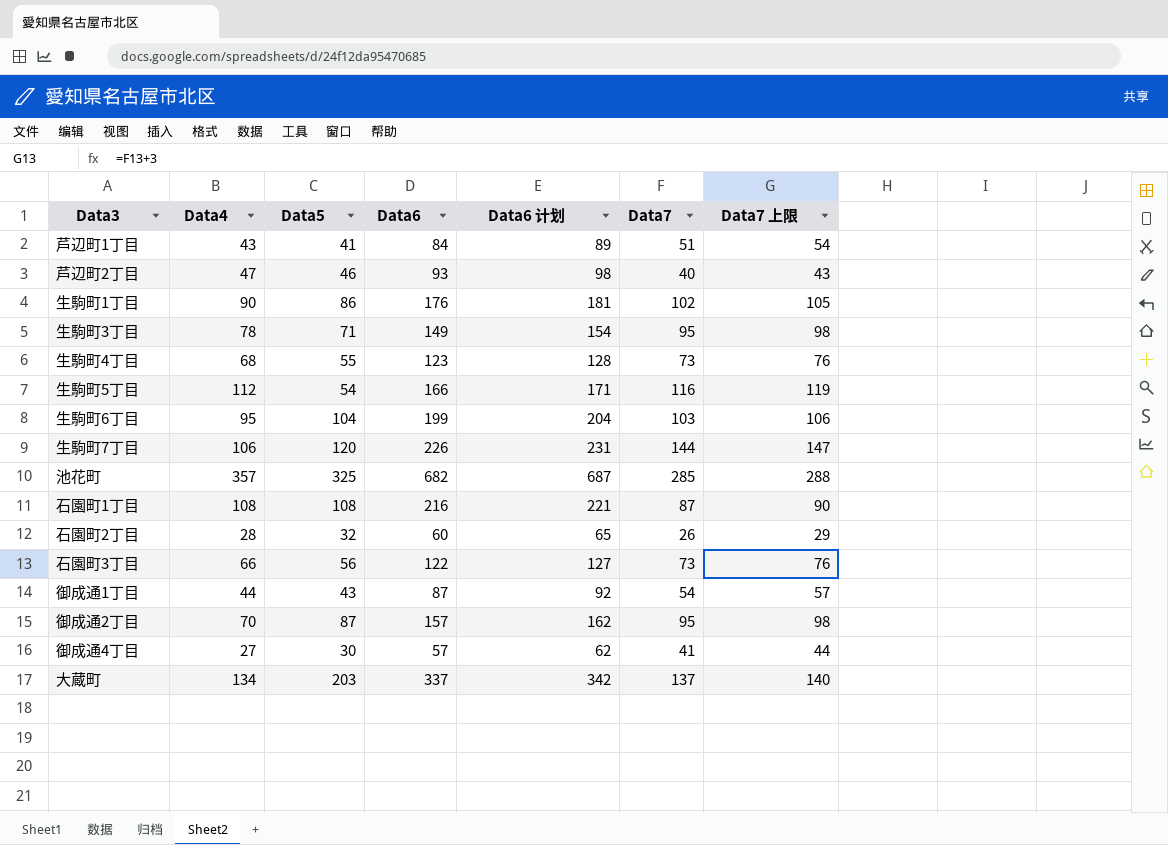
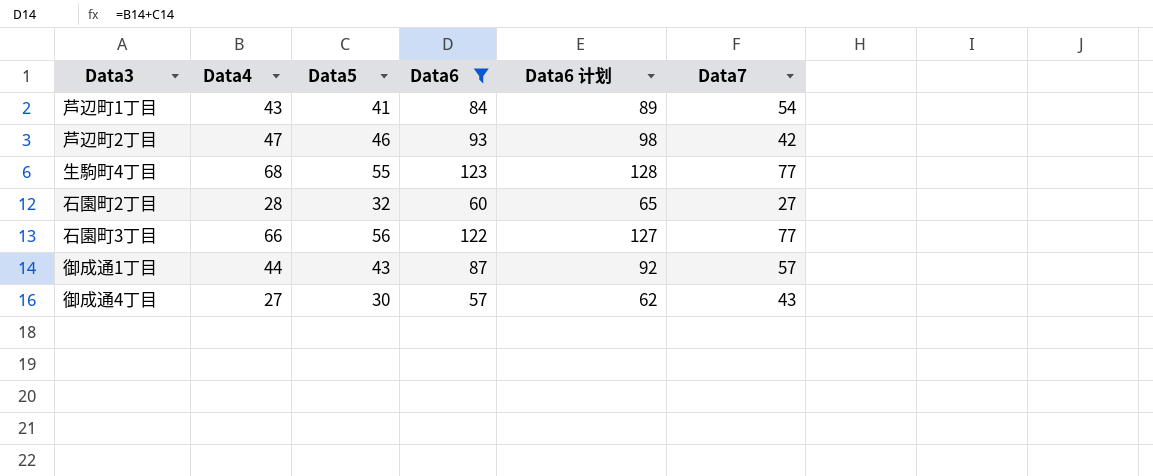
filter: none -> Data6 <= 123
column Data7 上限 | formula: [Data7] + 3 -> none
芦辺町1丁目 | Data7: 51 -> 54
芦辺町2丁目 | Data7: 40 -> 42
生駒町4丁目 | Data7: 73 -> 77
石園町2丁目 | Data7: 26 -> 27
石園町3丁目 | Data7: 73 -> 77
御成通1丁目 | Data7: 54 -> 57
御成通4丁目 | Data7: 41 -> 43

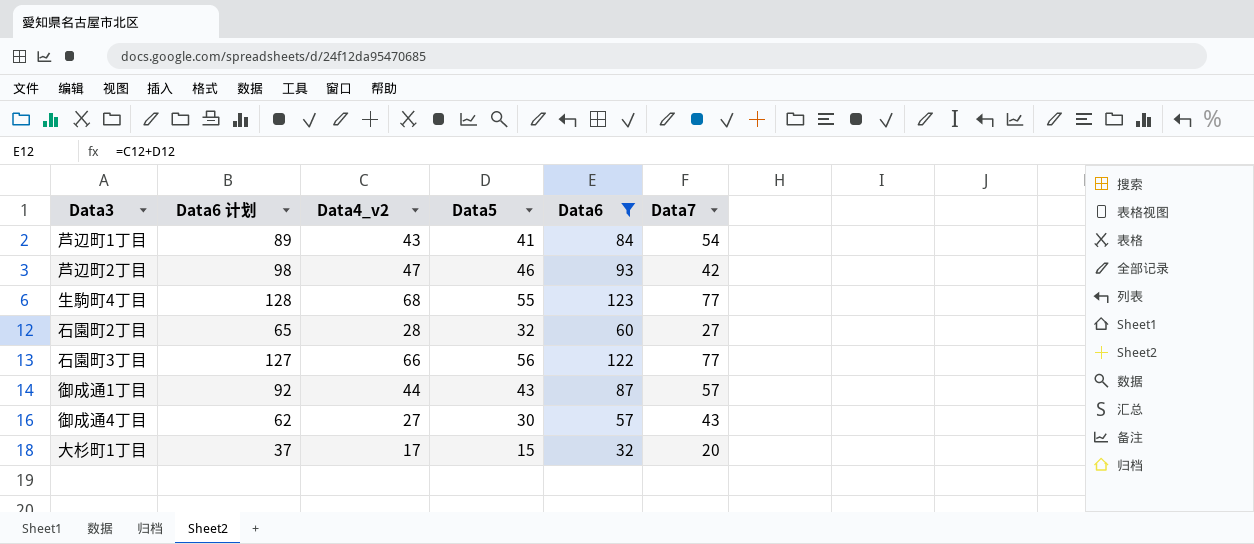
column Data6 计划 | position: 5 -> 2
column name: Data4 -> Data4_v2
row 大杉町1丁目: none -> 37 | 17 | 15 | 32 | 20

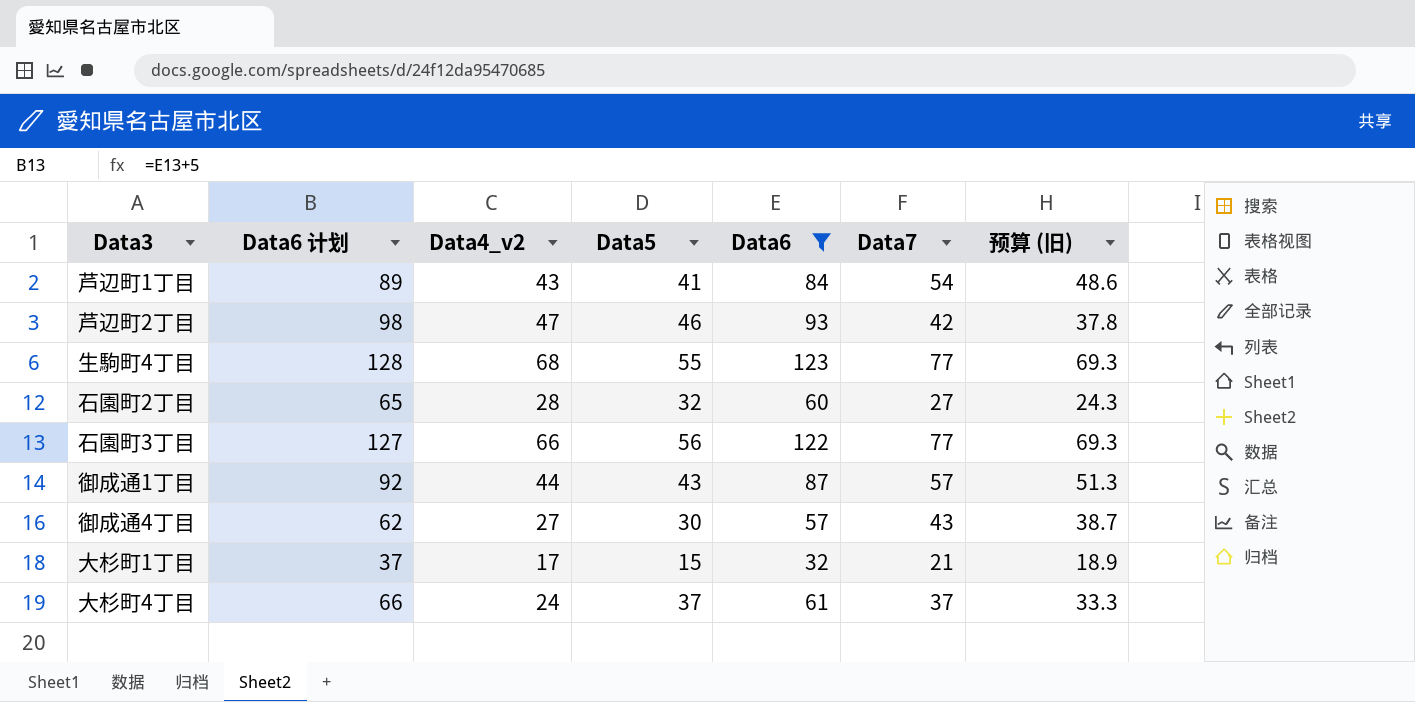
column 预算 (旧) | formula: none -> [Data7] * 0.9
大杉町1丁目 | Data7: 20 -> 21
row 大杉町4丁目: none -> 66 | 24 | 37 | 61 | 37 | 33.3

